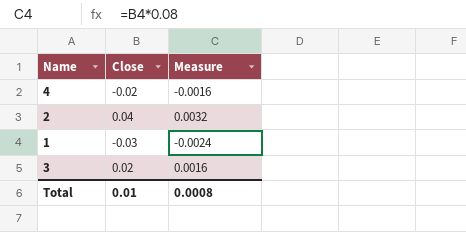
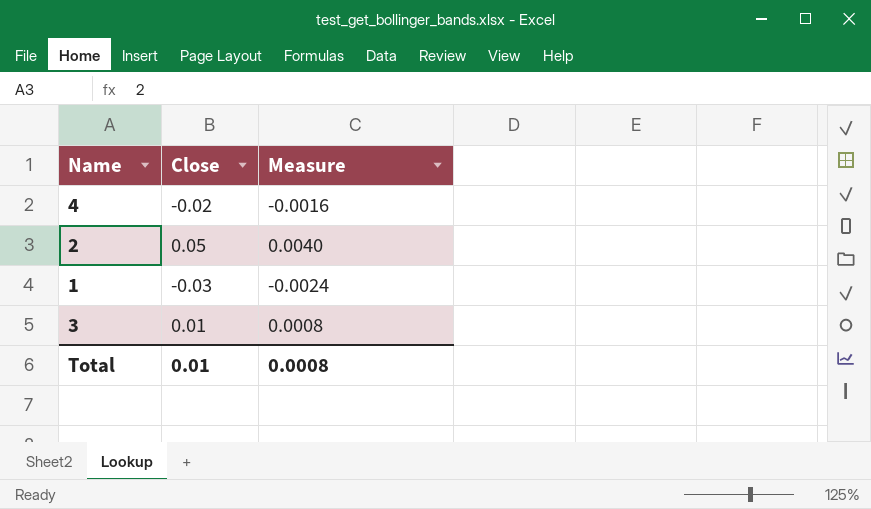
2 | Close: 0.04 -> 0.05
2 | Measure: 0.0032 -> 0.0040
3 | Close: 0.02 -> 0.01
3 | Measure: 0.0016 -> 0.0008

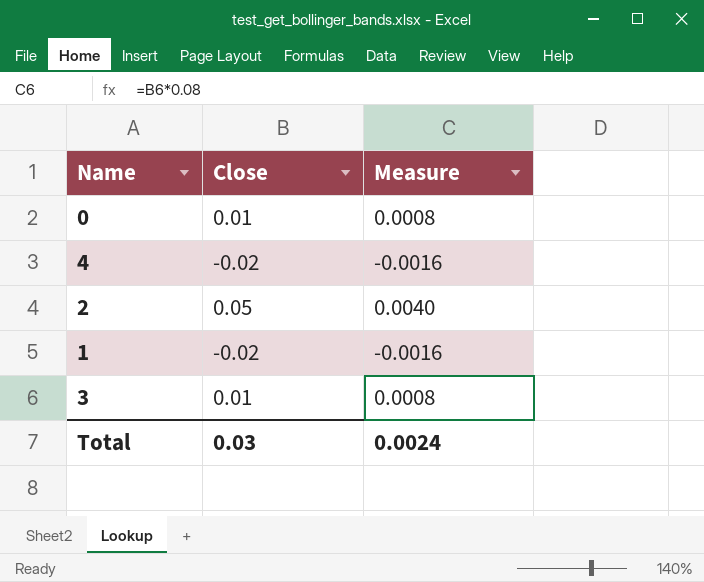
row 0: none -> 0.01 | 0.0008
1 | Close: -0.03 -> -0.02
1 | Measure: -0.0024 -> -0.0016
Total | Close: 0.01 -> 0.03
Total | Measure: 0.0008 -> 0.0024

